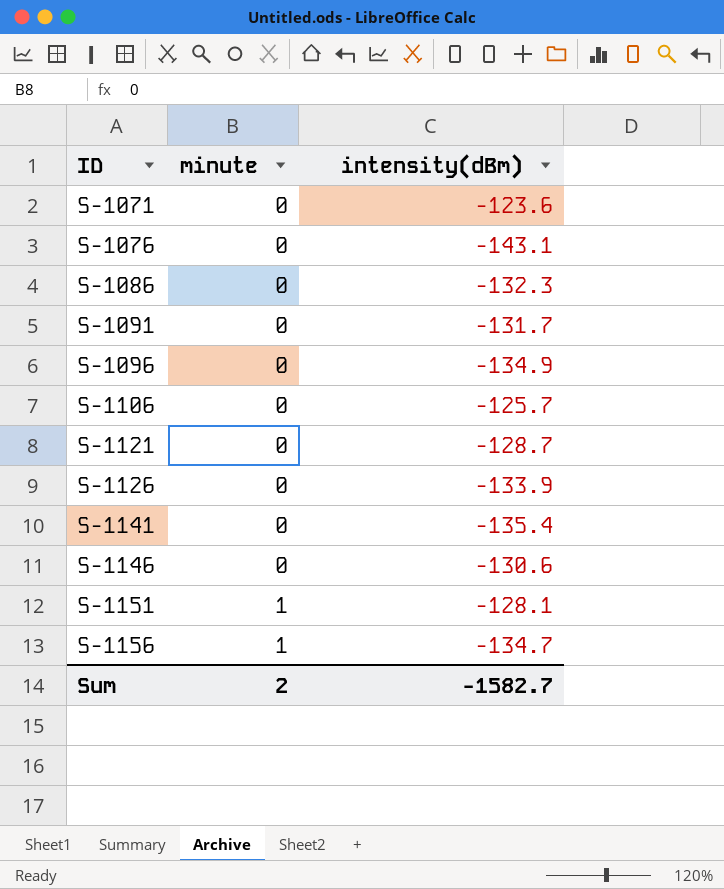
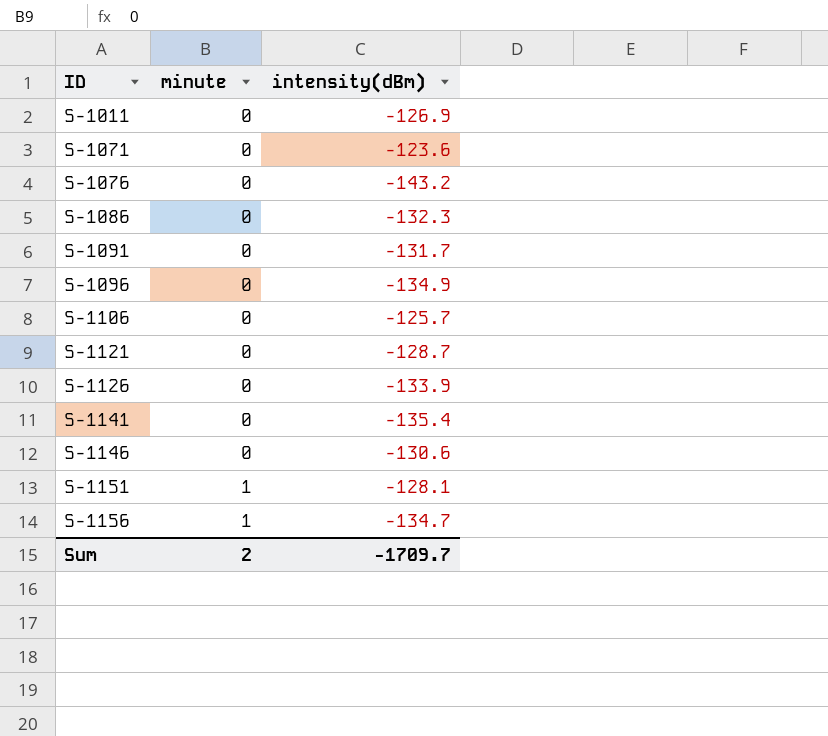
row S-1011: none -> 0 | -126.9
S-1076 | intensity(dBm): -143.1 -> -143.2
Sum | intensity(dBm): -1582.7 -> -1709.7

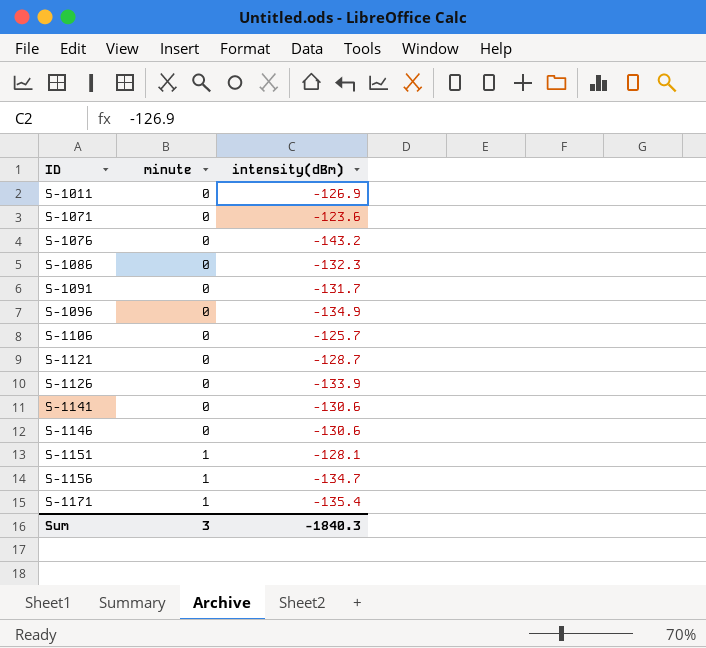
S-1141 | intensity(dBm): -135.4 -> -130.6
row S-1171: none -> 1 | -135.4
Sum | minute: 2 -> 3
Sum | intensity(dBm): -1709.7 -> -1840.3

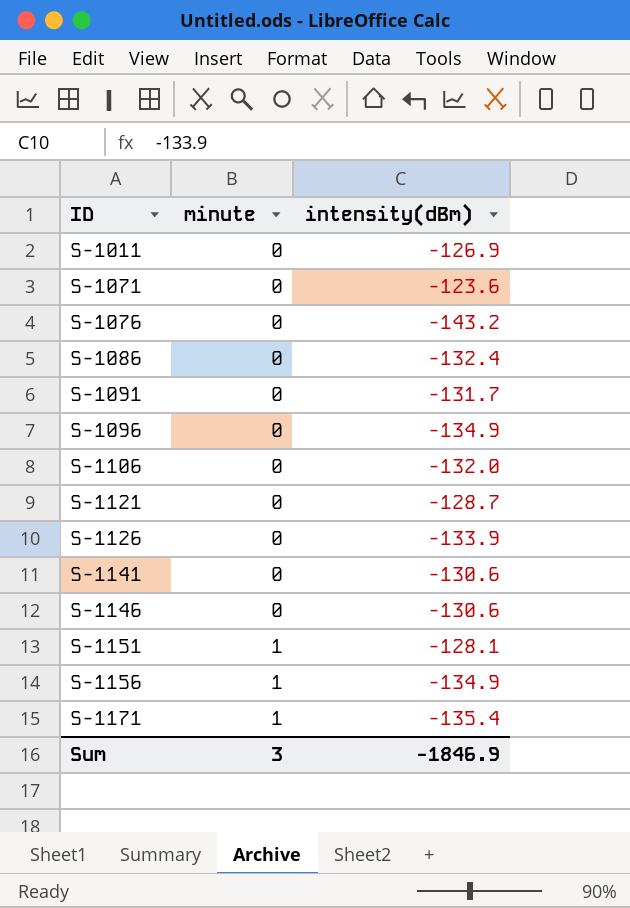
S-1086 | intensity(dBm): -132.3 -> -132.4
S-1106 | intensity(dBm): -125.7 -> -132.0
S-1156 | intensity(dBm): -134.7 -> -134.9
Sum | intensity(dBm): -1840.3 -> -1846.9

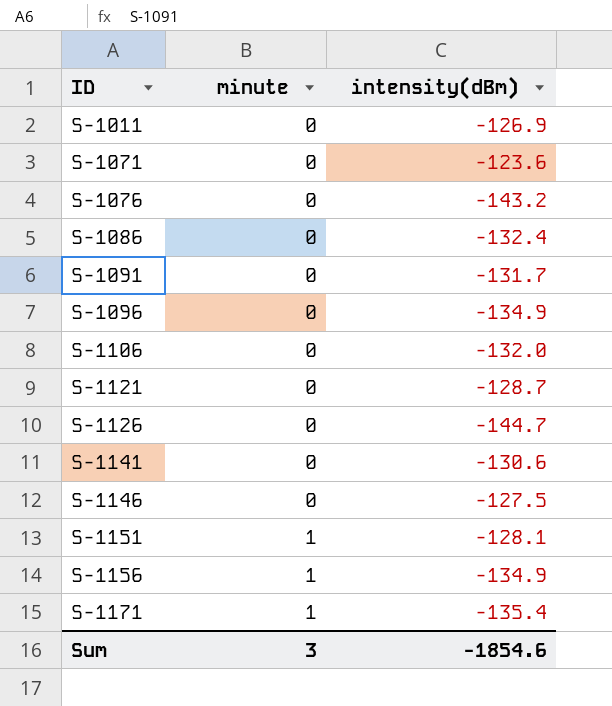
S-1126 | intensity(dBm): -133.9 -> -144.7
S-1146 | intensity(dBm): -130.6 -> -127.5
Sum | intensity(dBm): -1846.9 -> -1854.6

